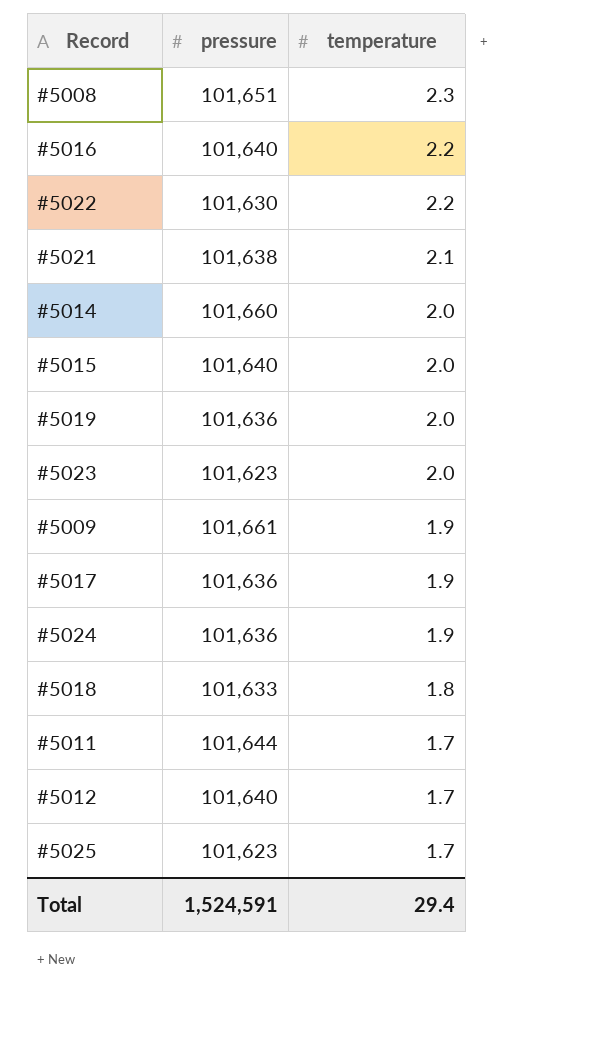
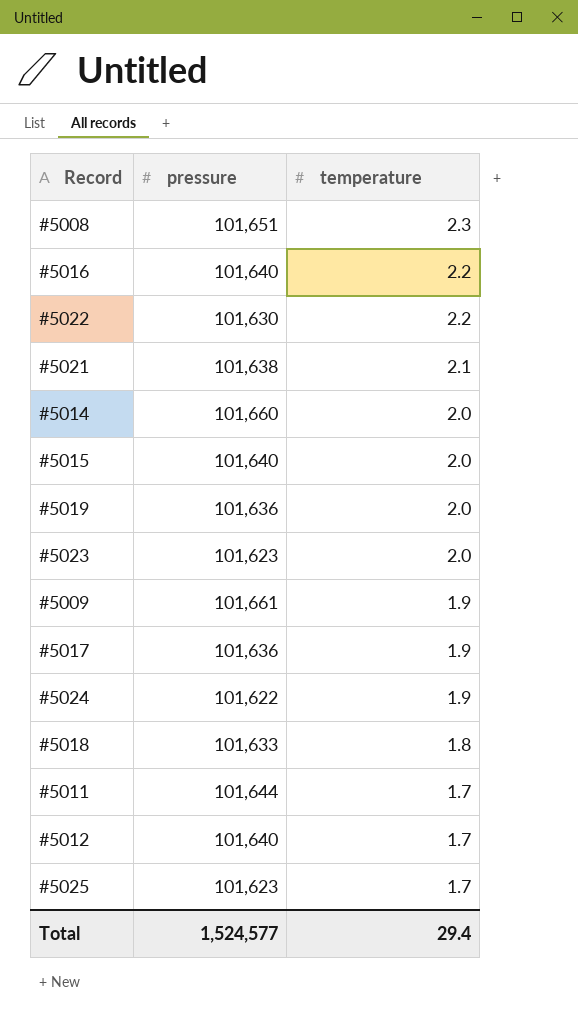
#5024 | pressure: 101,636 -> 101,622
Total | pressure: 1,524,591 -> 1,524,577

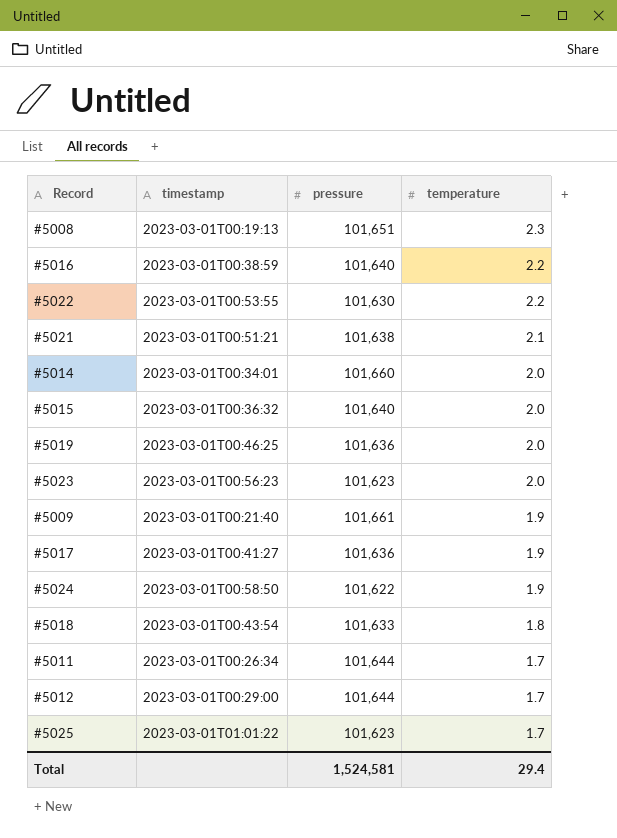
column timestamp | position: none -> 2
#5012 | pressure: 101,640 -> 101,644
Total | pressure: 1,524,577 -> 1,524,581

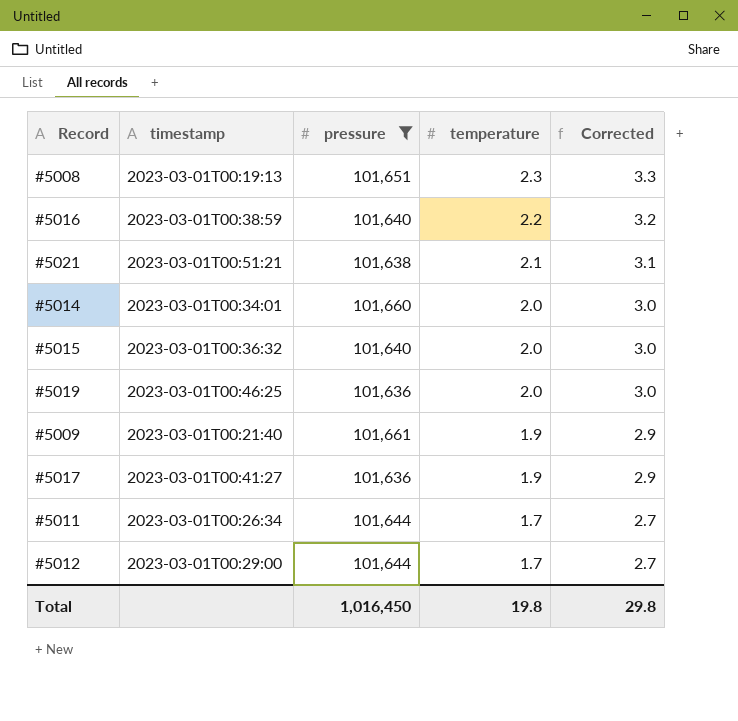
filter: none -> pressure >= 101,636
column Corrected | formula: none -> [temperature] + 1
Total | pressure: 1,524,581 -> 1,016,450
Total | temperature: 29.4 -> 19.8

